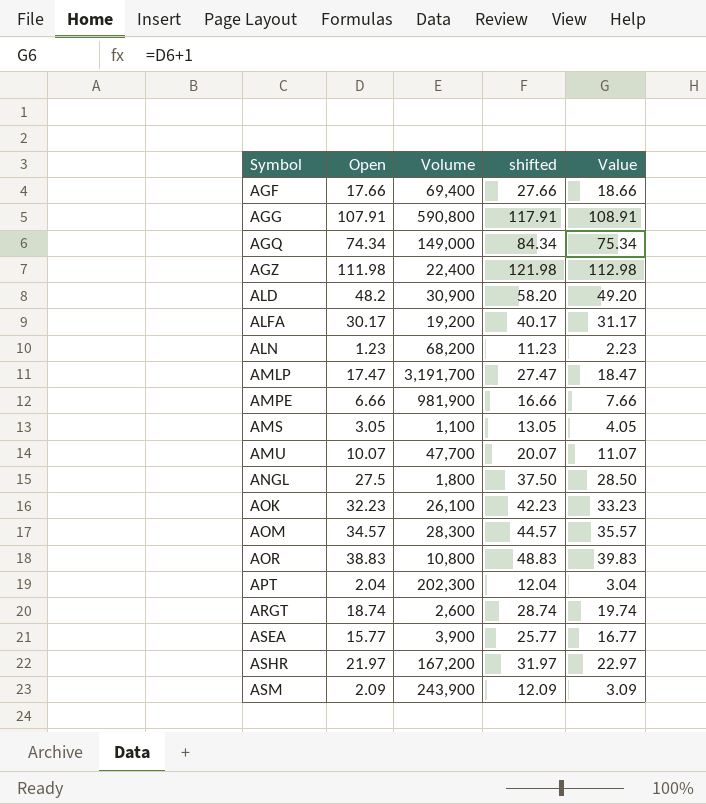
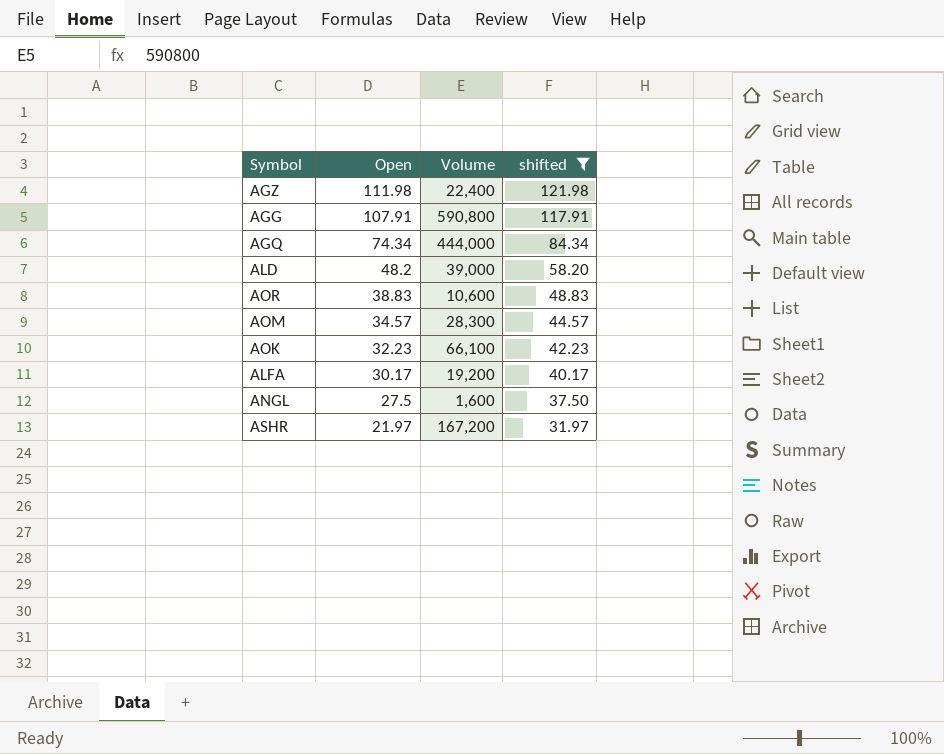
filter: none -> shifted >= 31.97
row order: Symbol ascending -> Open descending
column Value | formula: [Open] + 1 -> none
AGQ | Volume: 149,000 -> 444,000
ALD | Volume: 30,900 -> 39,000
AOR | Volume: 10,800 -> 10,600
AOK | Volume: 26,100 -> 66,100
ANGL | Volume: 1,800 -> 1,600

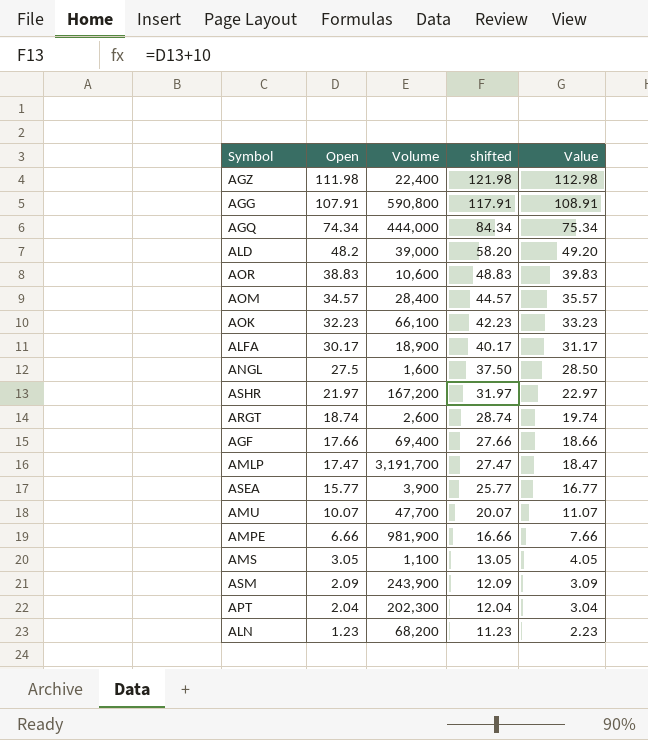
filter: shifted >= 31.97 -> none
column Value | formula: none -> [Open] + 1
AOM | Volume: 28,300 -> 28,400
ALFA | Volume: 19,200 -> 18,900

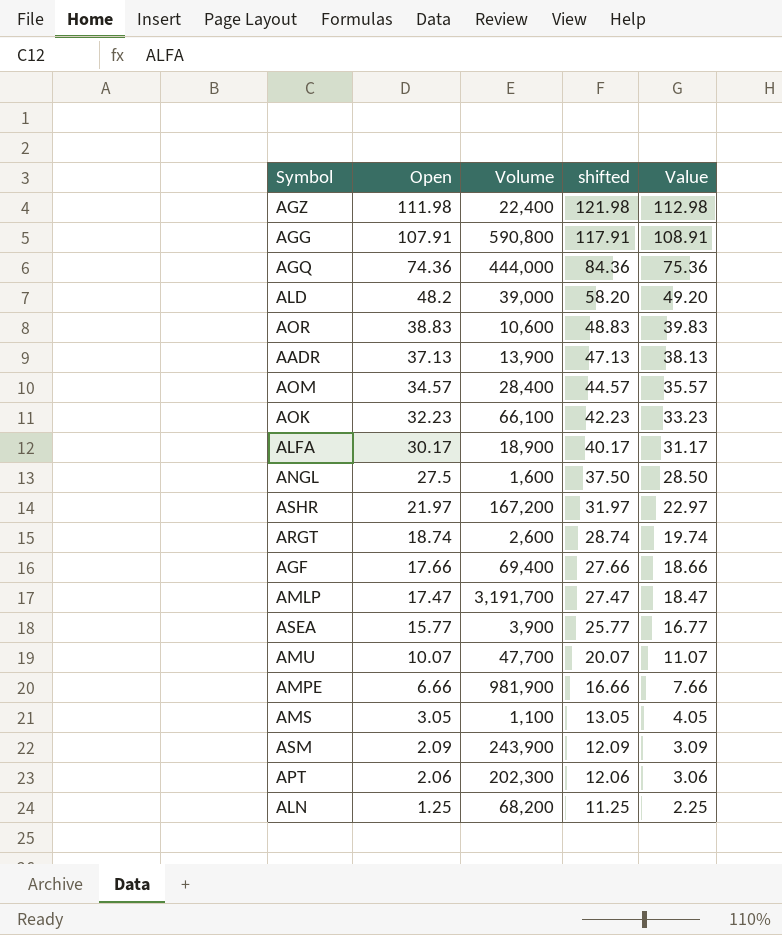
AGQ | Open: 74.34 -> 74.36
AGQ | shifted: 84.34 -> 84.36
AGQ | Value: 75.34 -> 75.36
row AADR: none -> 37.13 | 13,900 | 47.13 | 38.13
APT | Open: 2.04 -> 2.06
APT | shifted: 12.04 -> 12.06
APT | Value: 3.04 -> 3.06
ALN | Open: 1.23 -> 1.25
ALN | shifted: 11.23 -> 11.25
ALN | Value: 2.23 -> 2.25

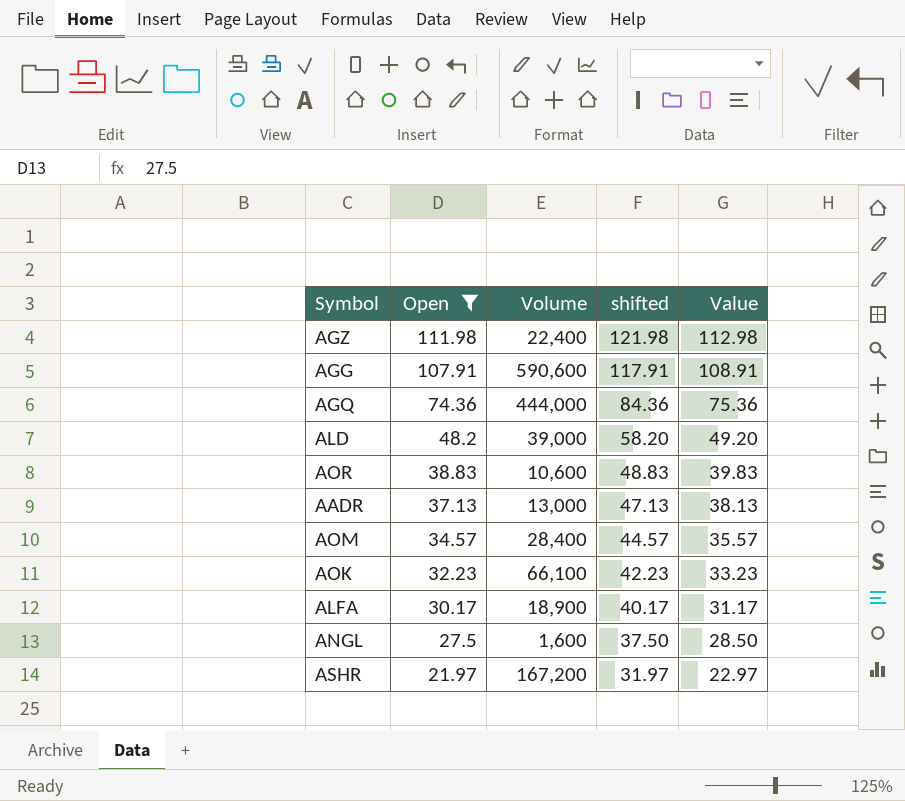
filter: none -> Open >= 21.97
AGG | Volume: 590,800 -> 590,600
AADR | Volume: 13,900 -> 13,000

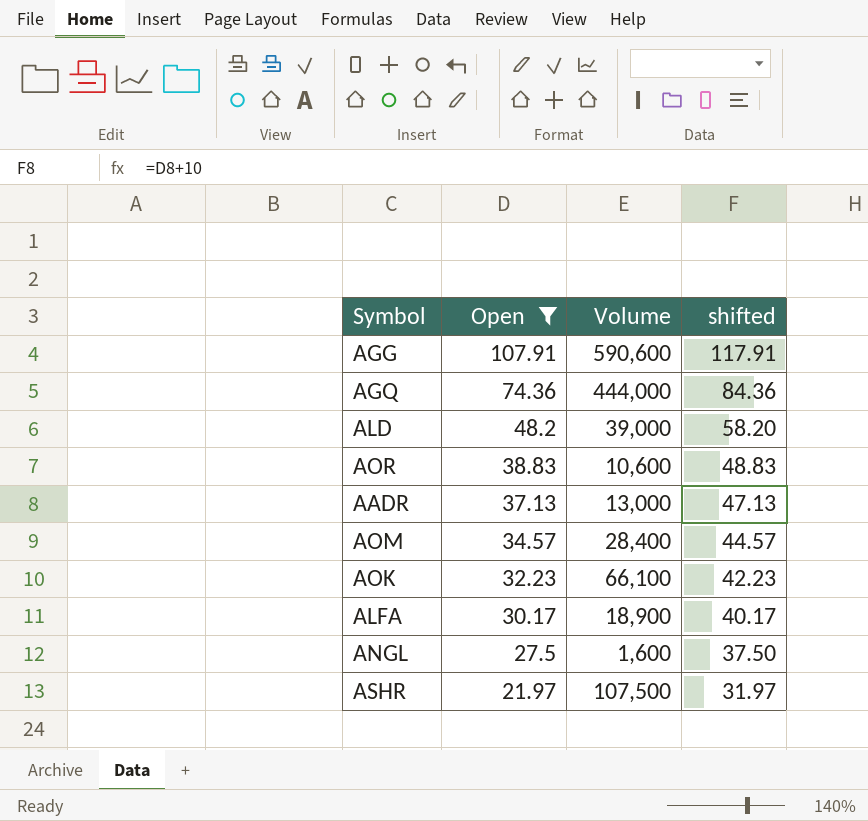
column Value | formula: [Open] + 1 -> none
row AGZ: 111.98 | 22,400 | 121.98 | 112.98 -> none
ASHR | Volume: 167,200 -> 107,500

